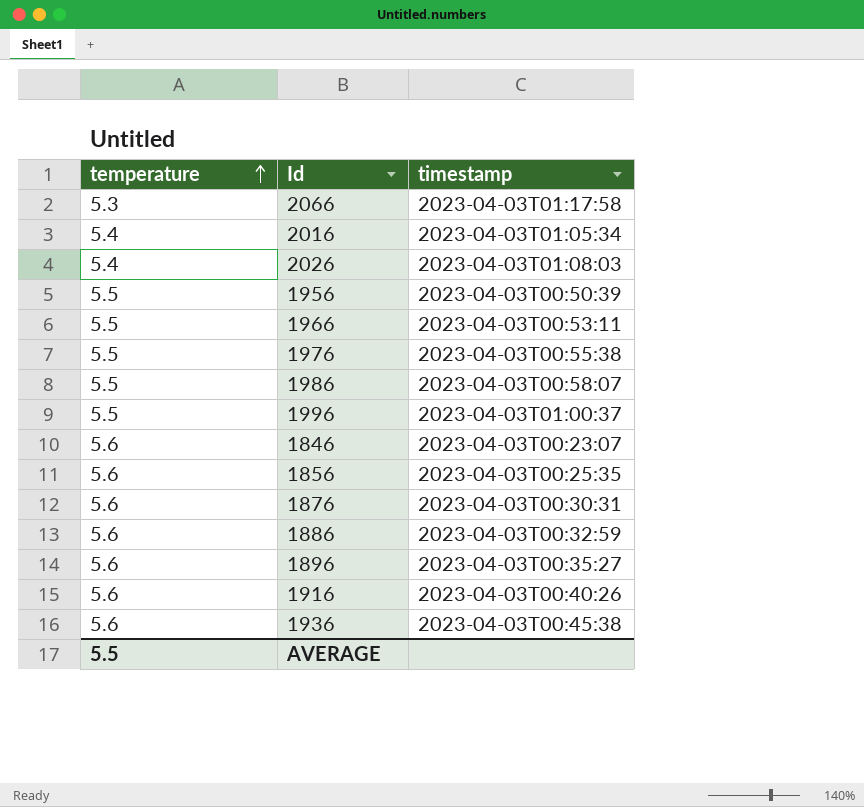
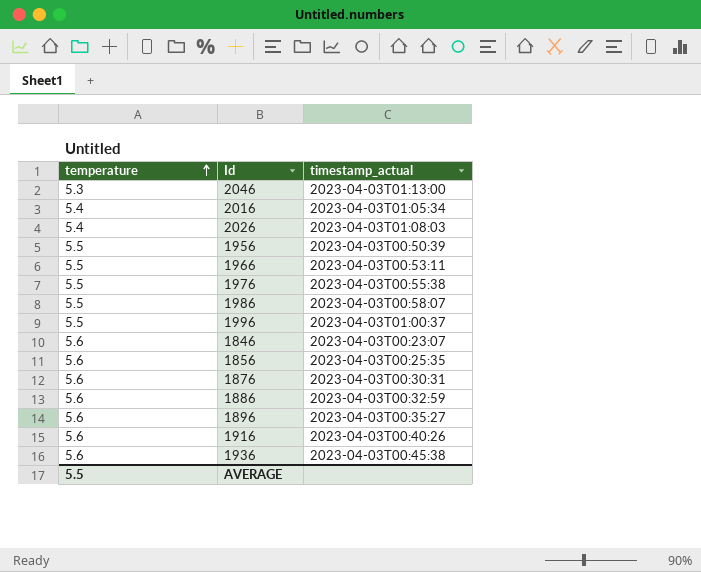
column name: timestamp -> timestamp_actual
row 2066: 5.3 | 2023-04-03T01:17:58 -> none
row 2046: none -> 5.3 | 2023-04-03T01:13:00

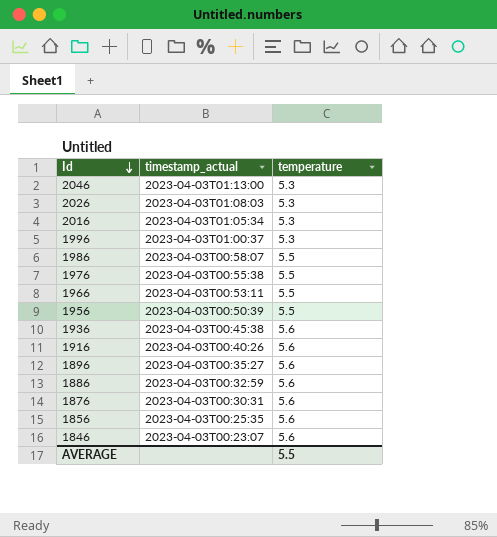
row order: temperature ascending -> Id descending
column temperature | position: 1 -> 3
2026 | temperature: 5.4 -> 5.3
2016 | temperature: 5.4 -> 5.3
1996 | temperature: 5.5 -> 5.3

